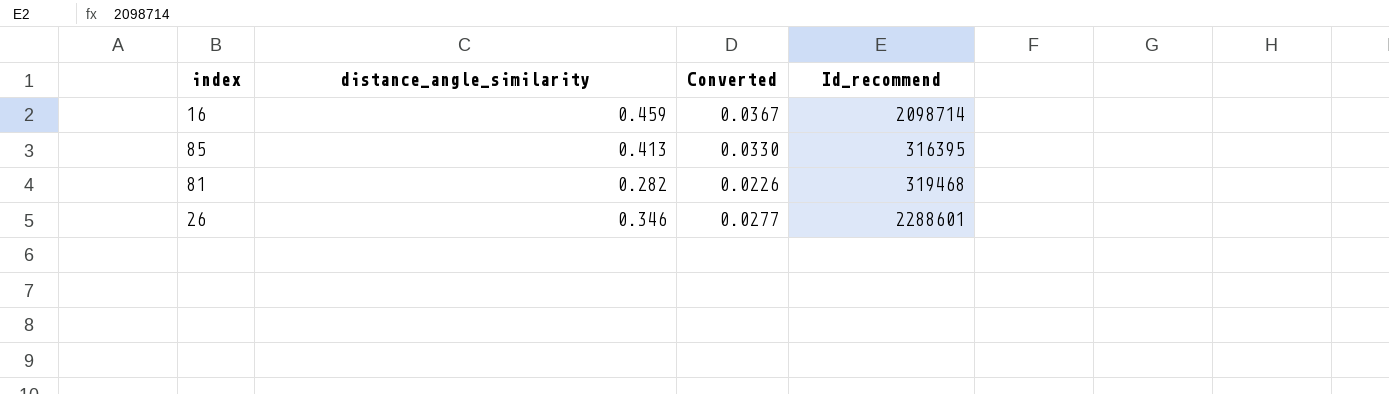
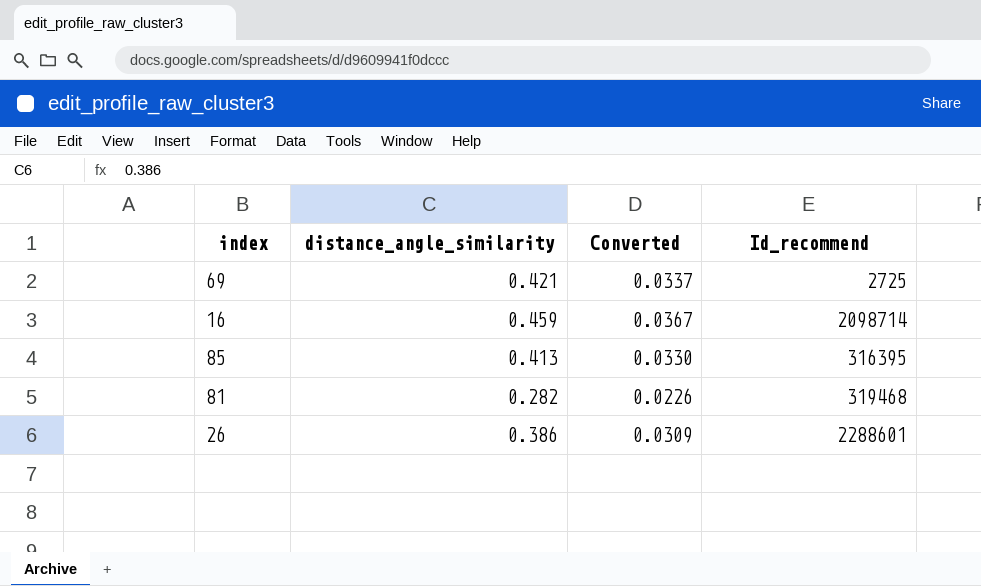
row 69: none -> 0.421 | 0.0337 | 2725
26 | distance_angle_similarity: 0.346 -> 0.386
26 | Converted: 0.0277 -> 0.0309

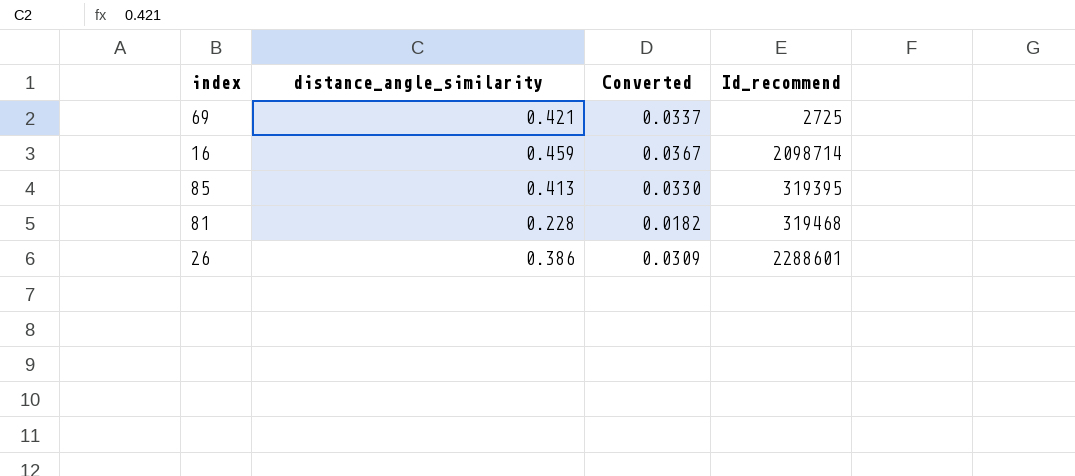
85 | Id_recommend: 316395 -> 319395
81 | distance_angle_similarity: 0.282 -> 0.228
81 | Converted: 0.0226 -> 0.0182

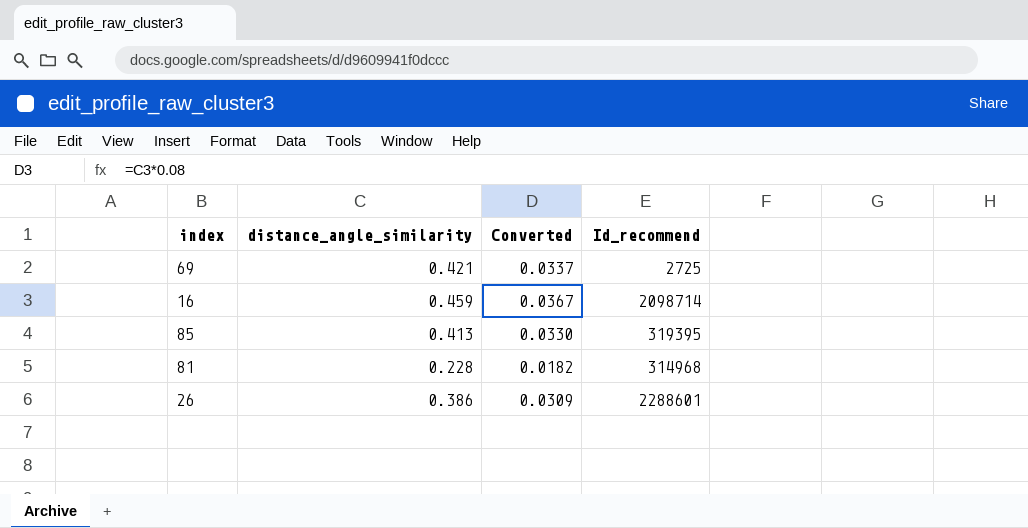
81 | Id_recommend: 319468 -> 314968

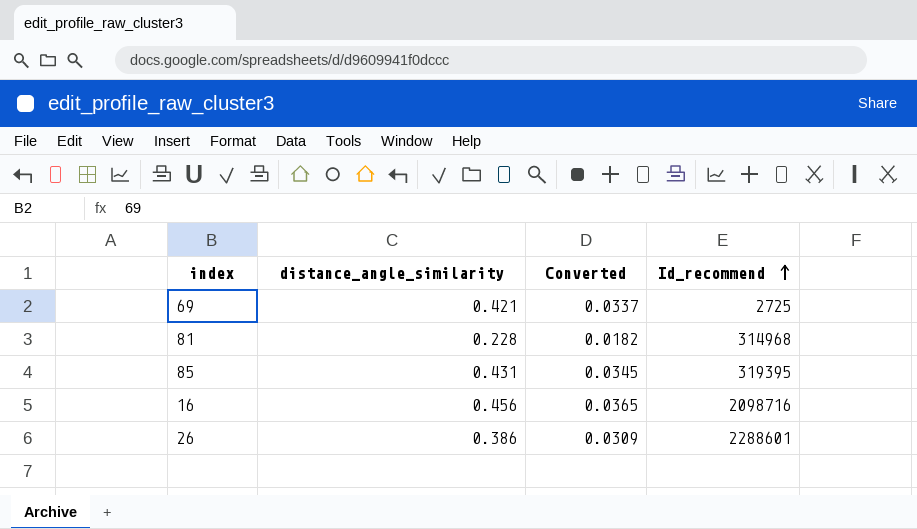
row order: none -> Id_recommend ascending
85 | distance_angle_similarity: 0.413 -> 0.431
85 | Converted: 0.0330 -> 0.0345
16 | distance_angle_similarity: 0.459 -> 0.456
16 | Converted: 0.0367 -> 0.0365
16 | Id_recommend: 2098714 -> 2098716

